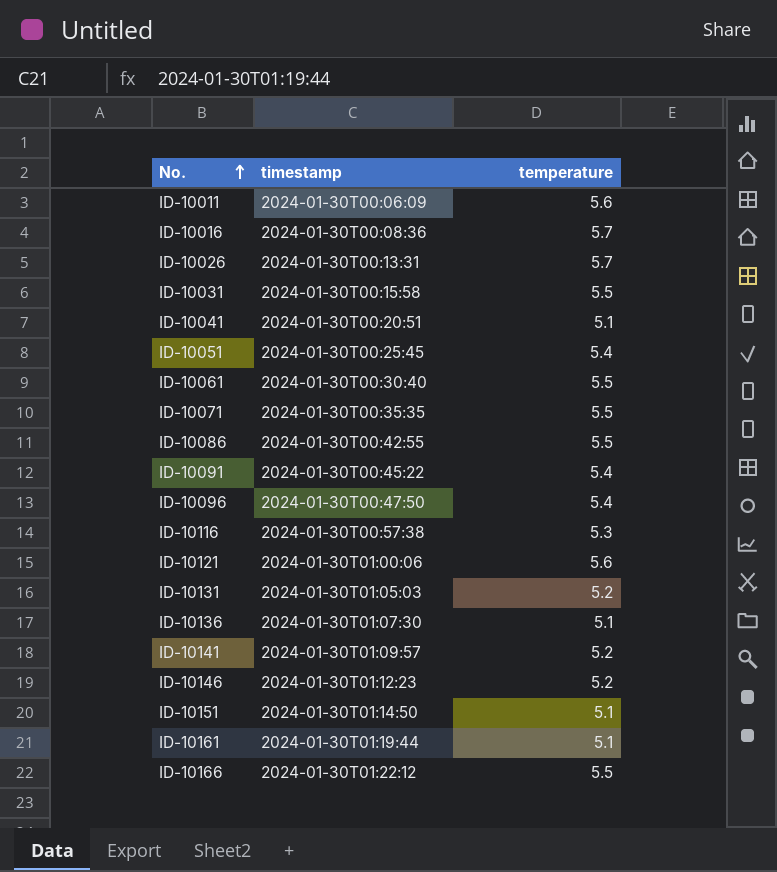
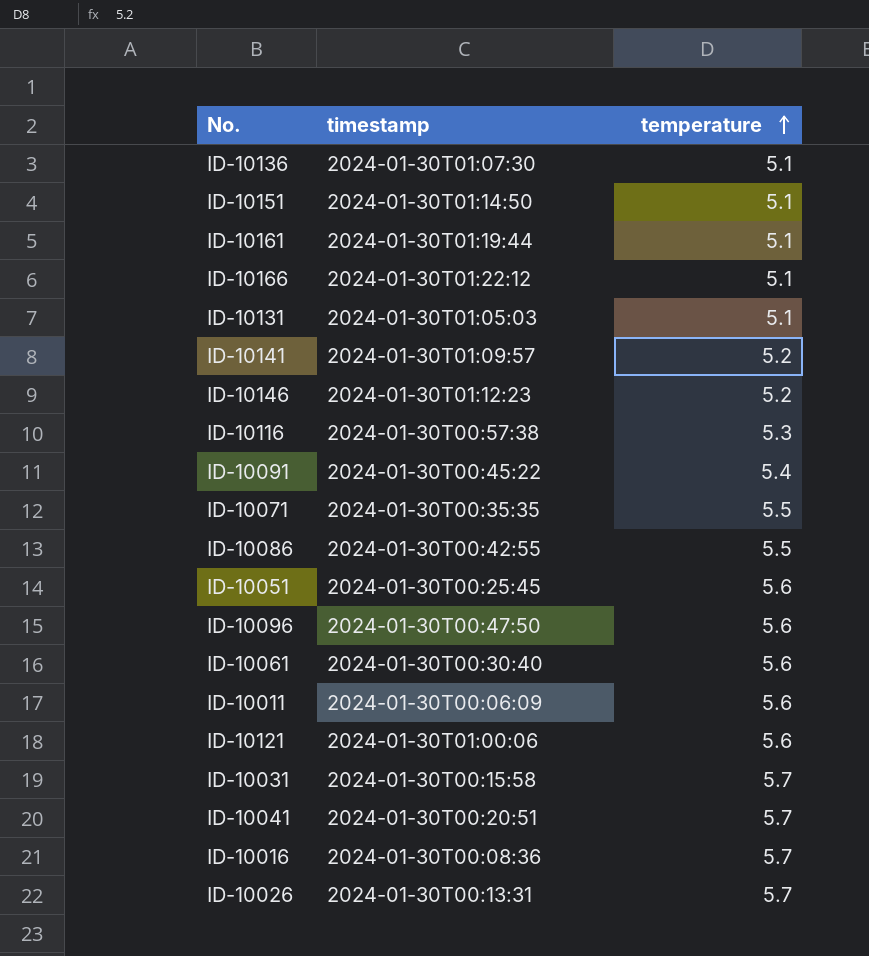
row order: No. ascending -> temperature ascending
ID-10166 | temperature: 5.5 -> 5.1
ID-10131 | temperature: 5.2 -> 5.1
ID-10051 | temperature: 5.4 -> 5.6
ID-10096 | temperature: 5.4 -> 5.6
ID-10061 | temperature: 5.5 -> 5.6
ID-10031 | temperature: 5.5 -> 5.7
ID-10041 | temperature: 5.1 -> 5.7

